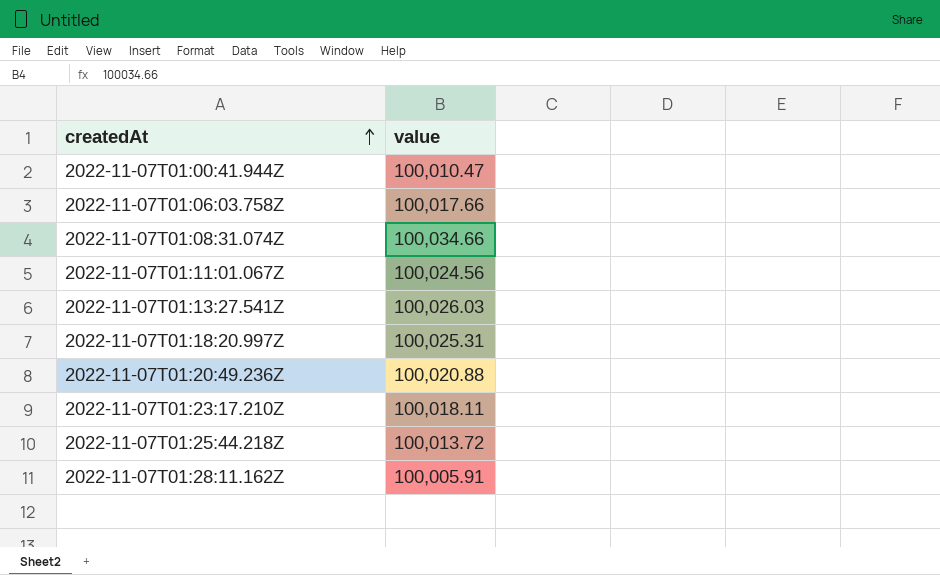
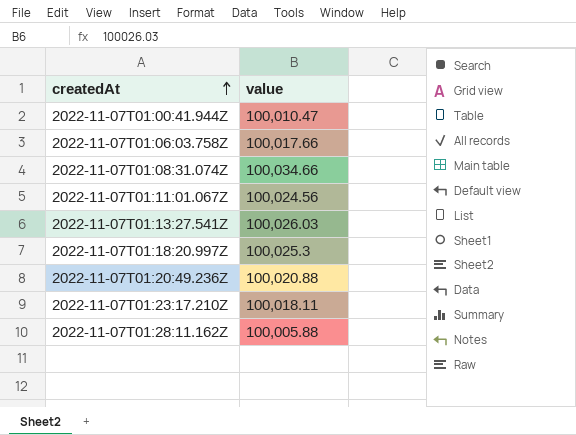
row 2022-11-07T01:25:44.218Z: 100,013.72 -> none
2022-11-07T01:18:20.997Z | value: 100,025.31 -> 100,025.3
2022-11-07T01:28:11.162Z | value: 100,005.91 -> 100,005.88

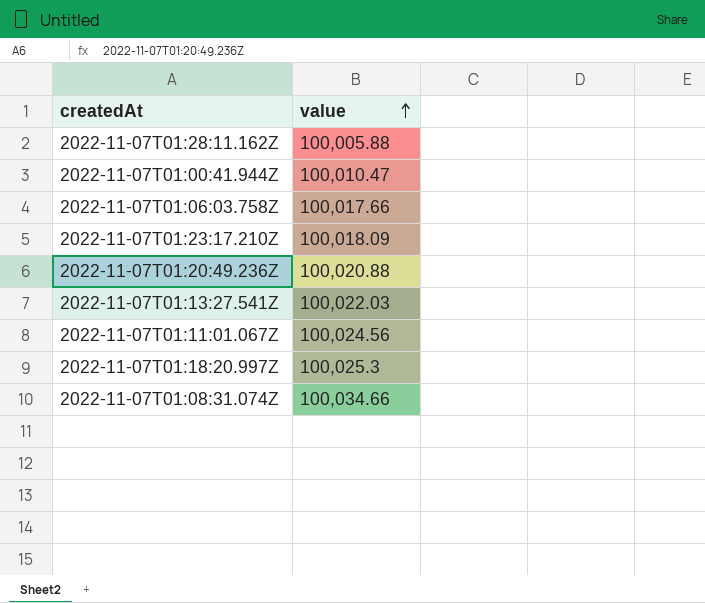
row order: createdAt ascending -> value ascending
2022-11-07T01:23:17.210Z | value: 100,018.11 -> 100,018.09
2022-11-07T01:13:27.541Z | value: 100,026.03 -> 100,022.03

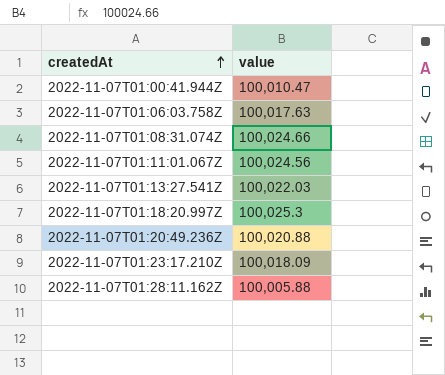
row order: value ascending -> createdAt ascending
2022-11-07T01:06:03.758Z | value: 100,017.66 -> 100,017.63
2022-11-07T01:08:31.074Z | value: 100,034.66 -> 100,024.66

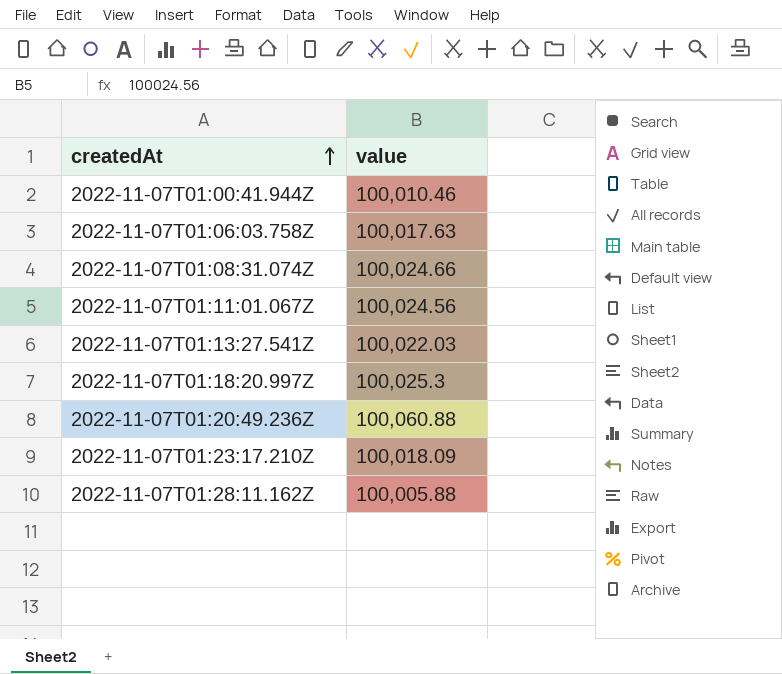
2022-11-07T01:00:41.944Z | value: 100,010.47 -> 100,010.46
2022-11-07T01:20:49.236Z | value: 100,020.88 -> 100,060.88

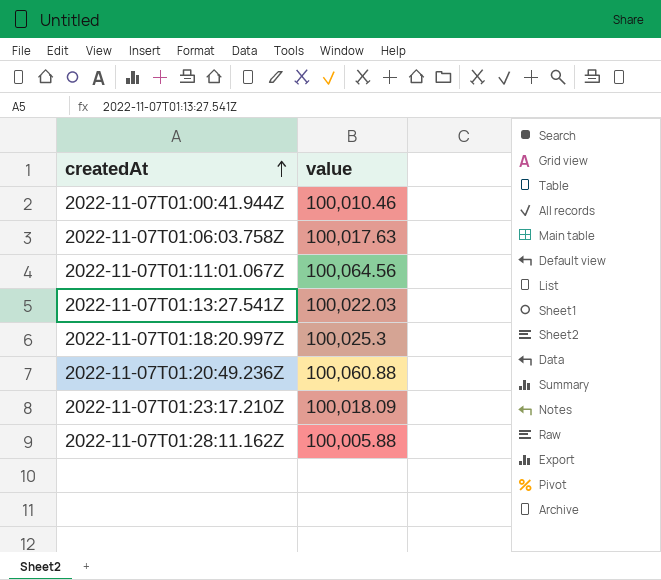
row 2022-11-07T01:08:31.074Z: 100,024.66 -> none
2022-11-07T01:11:01.067Z | value: 100,024.56 -> 100,064.56

